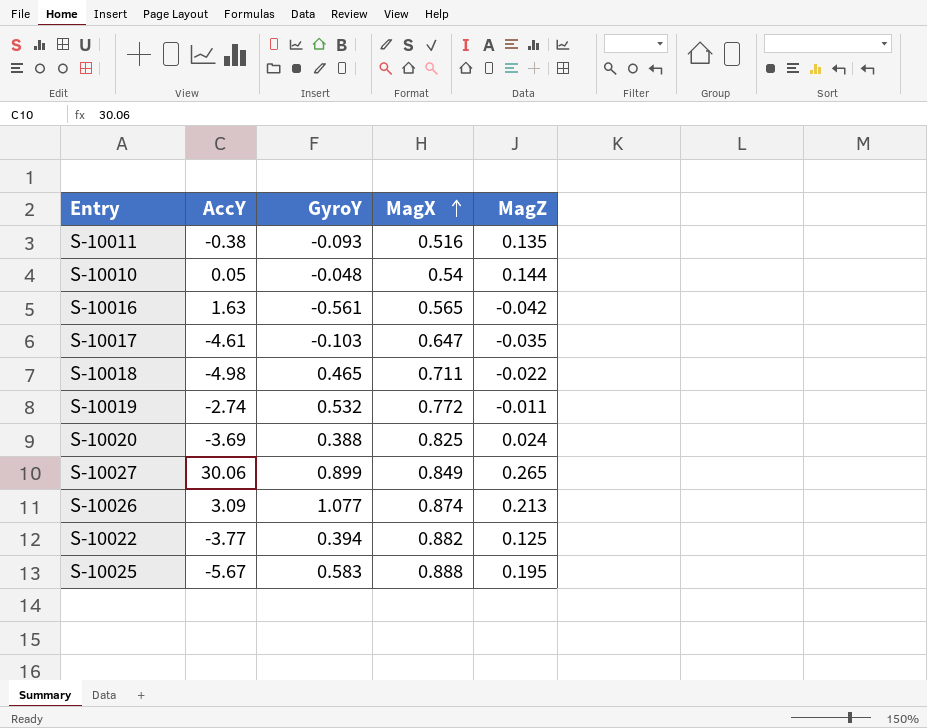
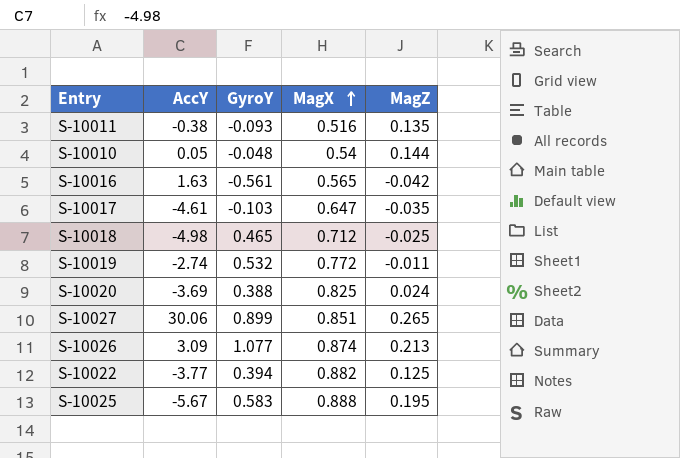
S-10018 | MagX: 0.711 -> 0.712
S-10018 | MagZ: -0.022 -> -0.025
S-10027 | MagX: 0.849 -> 0.851

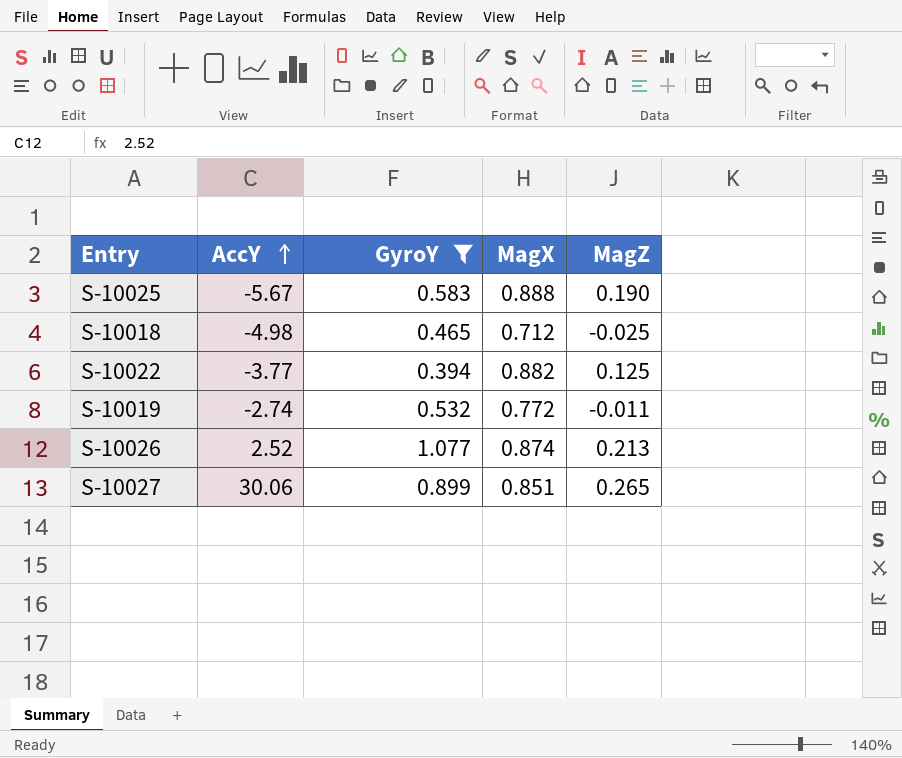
filter: none -> GyroY >= 0.394
row order: MagX ascending -> AccY ascending
S-10025 | MagZ: 0.195 -> 0.190
S-10026 | AccY: 3.09 -> 2.52

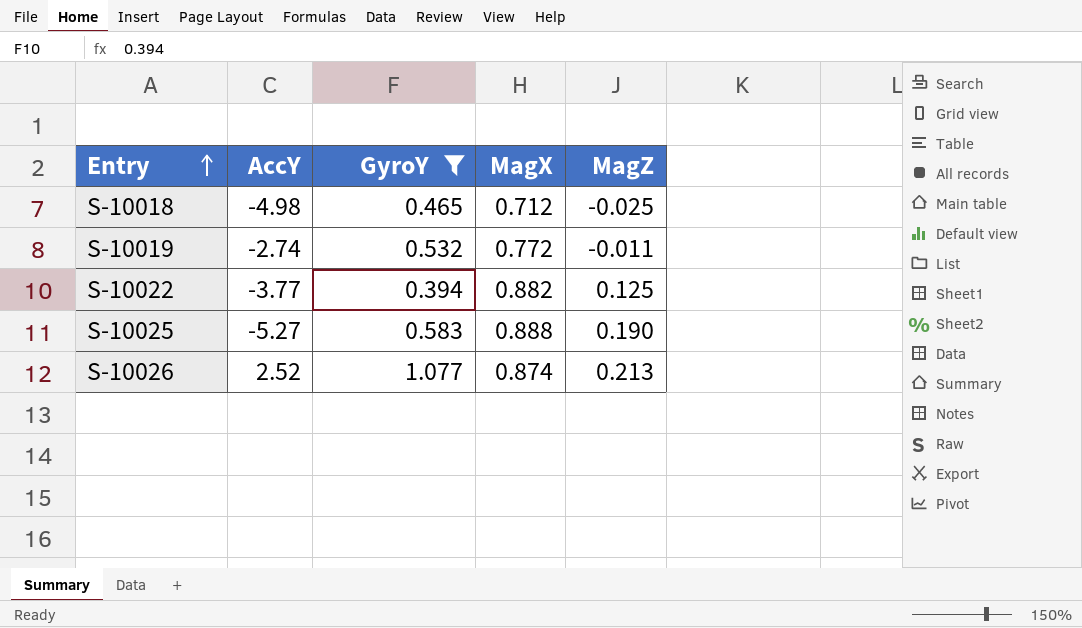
row order: AccY ascending -> Entry ascending
row S-10027: 30.06 | 0.899 | 0.851 | 0.265 -> none
S-10025 | AccY: -5.67 -> -5.27

